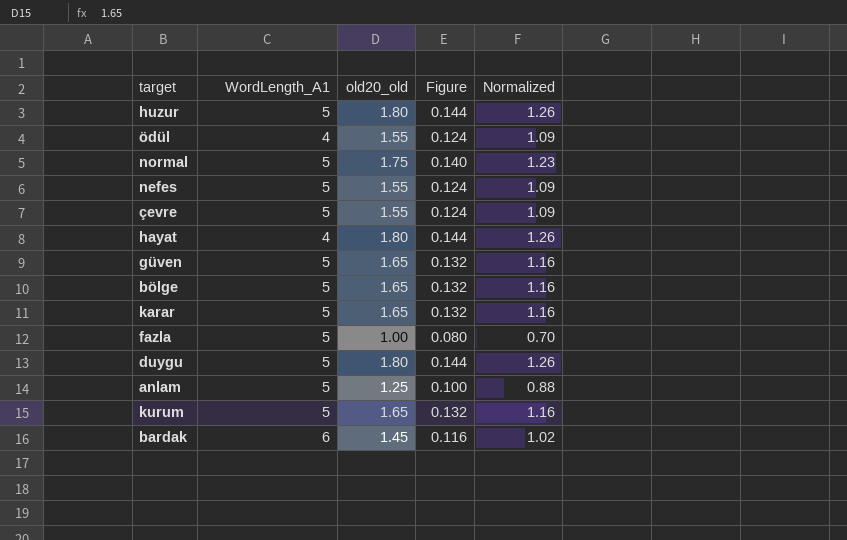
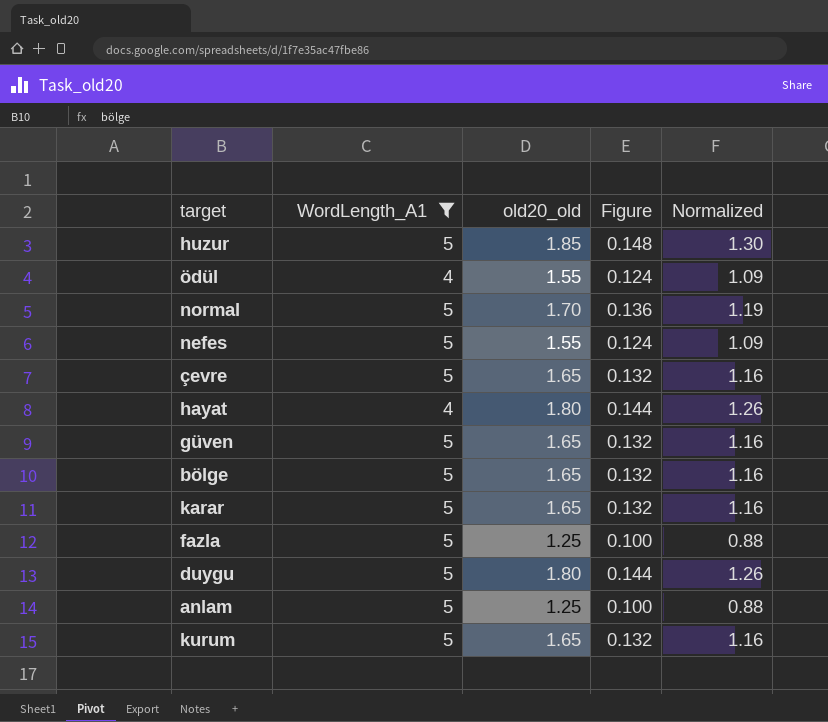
filter: none -> WordLength_A1 != 6
huzur | old20_old: 1.80 -> 1.85
huzur | Figure: 0.144 -> 0.148
huzur | Normalized: 1.26 -> 1.30
normal | old20_old: 1.75 -> 1.70
normal | Figure: 0.140 -> 0.136
normal | Normalized: 1.23 -> 1.19
çevre | old20_old: 1.55 -> 1.65
çevre | Figure: 0.124 -> 0.132
çevre | Normalized: 1.09 -> 1.16
fazla | old20_old: 1.00 -> 1.25
fazla | Figure: 0.080 -> 0.100
fazla | Normalized: 0.70 -> 0.88

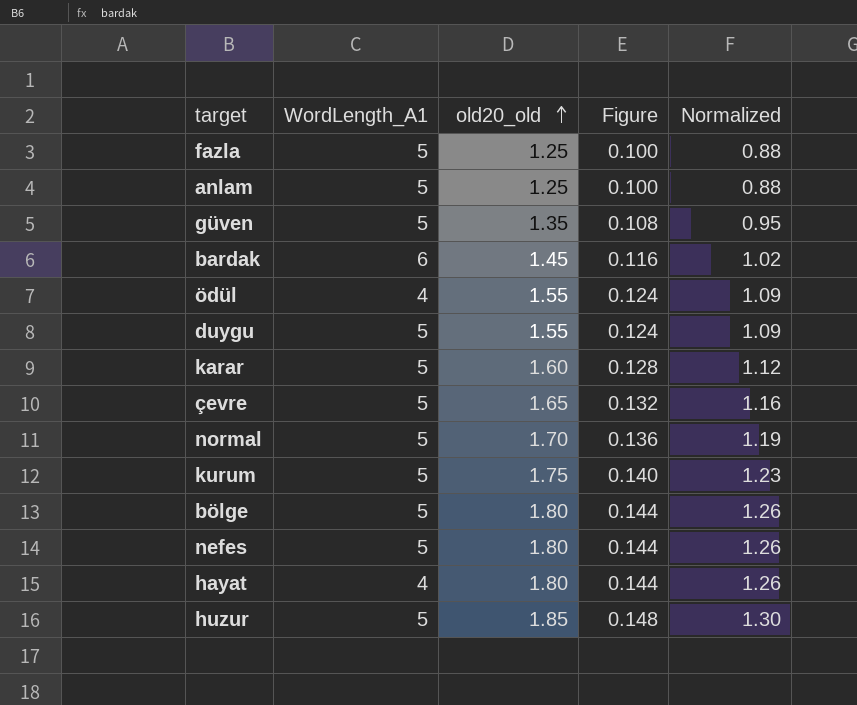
filter: WordLength_A1 != 6 -> none
row order: none -> old20_old ascending
güven | old20_old: 1.65 -> 1.35
güven | Figure: 0.132 -> 0.108
güven | Normalized: 1.16 -> 0.95
duygu | old20_old: 1.80 -> 1.55
duygu | Figure: 0.144 -> 0.124
duygu | Normalized: 1.26 -> 1.09
karar | old20_old: 1.65 -> 1.60
karar | Figure: 0.132 -> 0.128
karar | Normalized: 1.16 -> 1.12
kurum | old20_old: 1.65 -> 1.75
kurum | Figure: 0.132 -> 0.140
kurum | Normalized: 1.16 -> 1.23
bölge | old20_old: 1.65 -> 1.80
bölge | Figure: 0.132 -> 0.144
bölge | Normalized: 1.16 -> 1.26
nefes | old20_old: 1.55 -> 1.80
nefes | Figure: 0.124 -> 0.144
nefes | Normalized: 1.09 -> 1.26

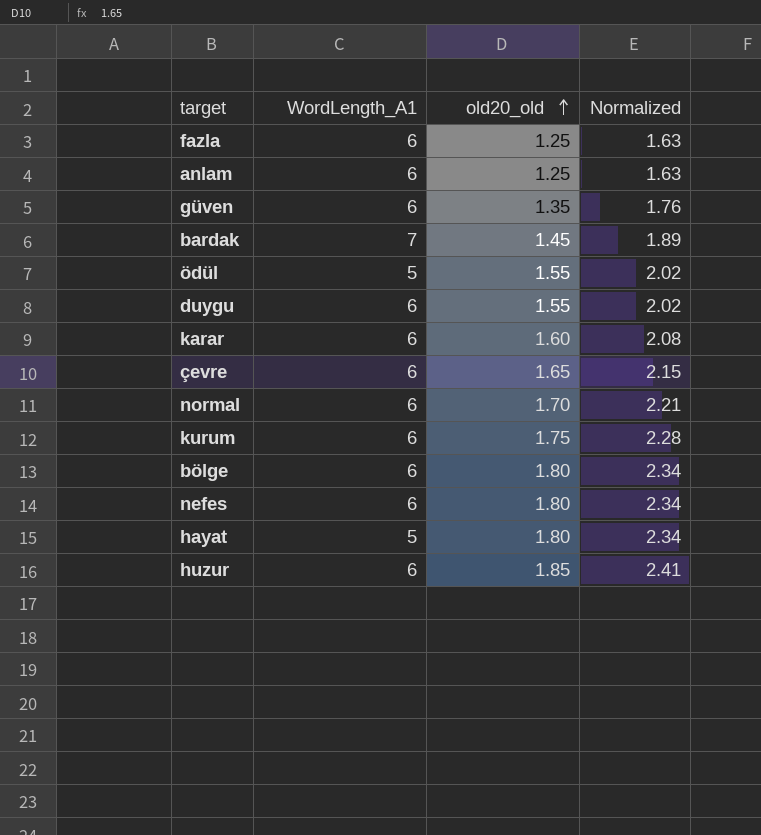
column Figure | formula: [old20_old] * 0.08 -> none
column Normalized | formula: [old20_old] * 0.7 -> [old20_old] * 1.3
fazla | WordLength_A1: 5 -> 6
anlam | WordLength_A1: 5 -> 6
güven | WordLength_A1: 5 -> 6
bardak | WordLength_A1: 6 -> 7
ödül | WordLength_A1: 4 -> 5
duygu | WordLength_A1: 5 -> 6
karar | WordLength_A1: 5 -> 6
çevre | WordLength_A1: 5 -> 6
normal | WordLength_A1: 5 -> 6
kurum | WordLength_A1: 5 -> 6
bölge | WordLength_A1: 5 -> 6
nefes | WordLength_A1: 5 -> 6
hayat | WordLength_A1: 4 -> 5
huzur | WordLength_A1: 5 -> 6

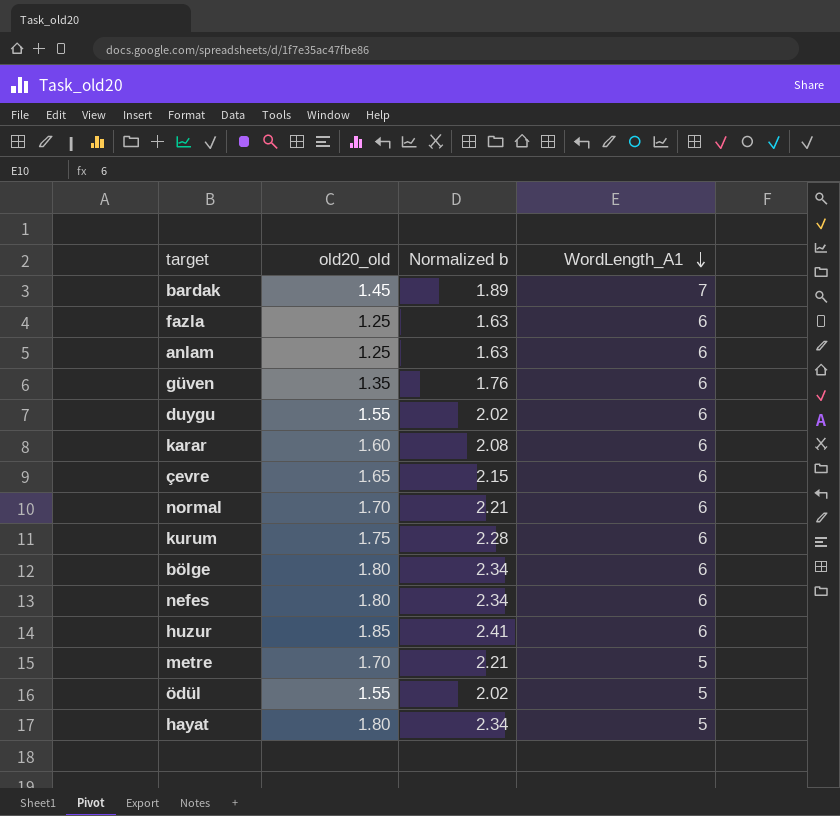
row order: old20_old ascending -> WordLength_A1 descending
column name: Normalized -> Normalized b
column WordLength_A1 | position: 2 -> 4
row metre: none -> 1.70 | 2.21 | 5

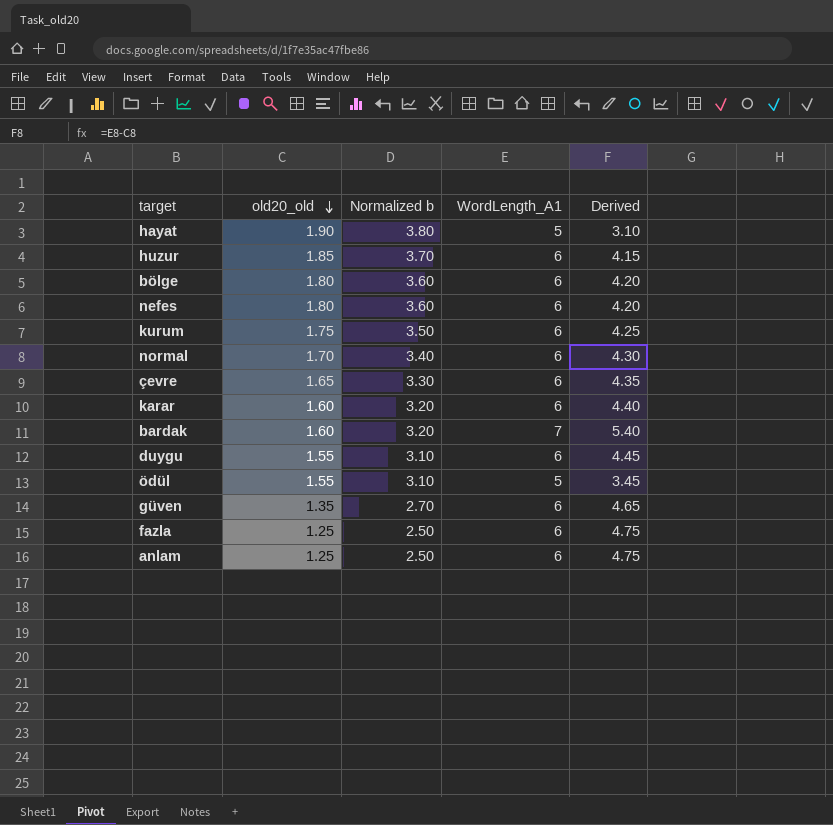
row order: WordLength_A1 descending -> old20_old descending
column Normalized b | formula: [old20_old] * 1.3 -> [old20_old] * 2
column Derived | formula: none -> [WordLength_A1] - [old20_old]
row metre: 1.70 | 2.21 | 5 -> none
hayat | old20_old: 1.80 -> 1.90
bardak | old20_old: 1.45 -> 1.60

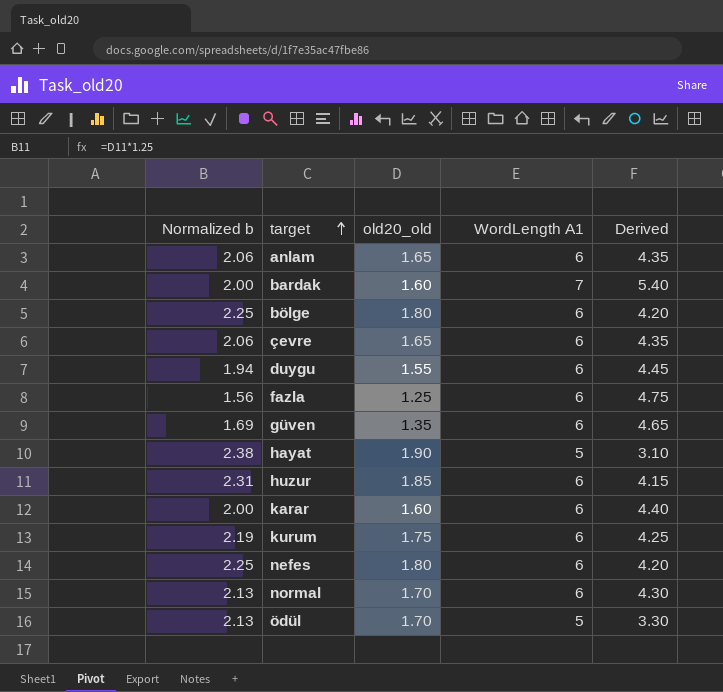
row order: old20_old descending -> target ascending
column Normalized b | formula: [old20_old] * 2 -> [old20_old] * 1.25
column Normalized b | position: 3 -> 1
column name: WordLength_A1 -> WordLength A1
anlam | old20_old: 1.25 -> 1.65
anlam | Derived: 4.75 -> 4.35
ödül | old20_old: 1.55 -> 1.70
ödül | Derived: 3.45 -> 3.30

